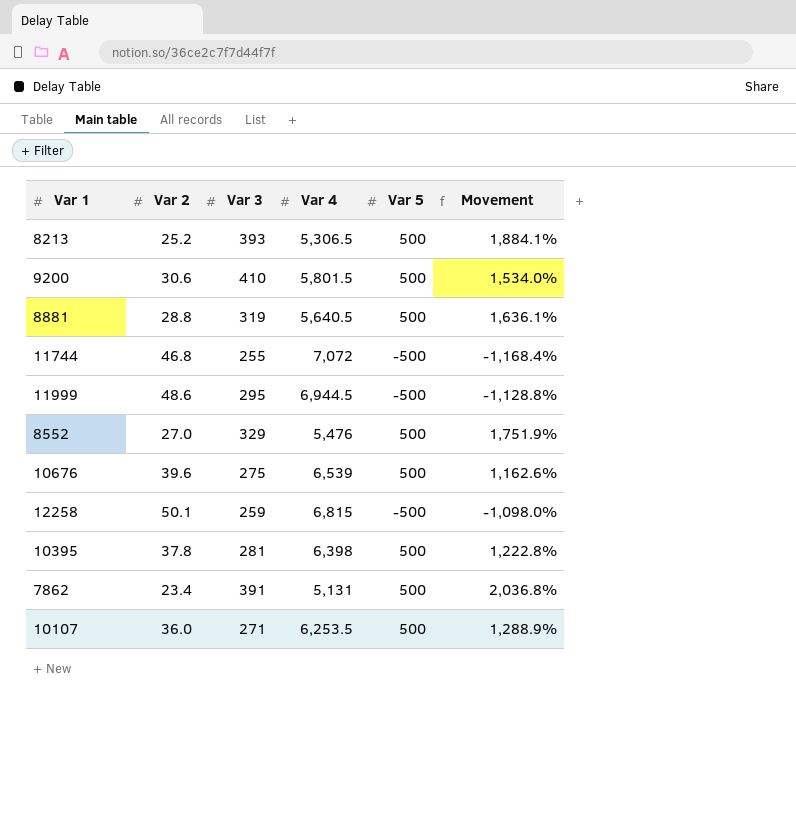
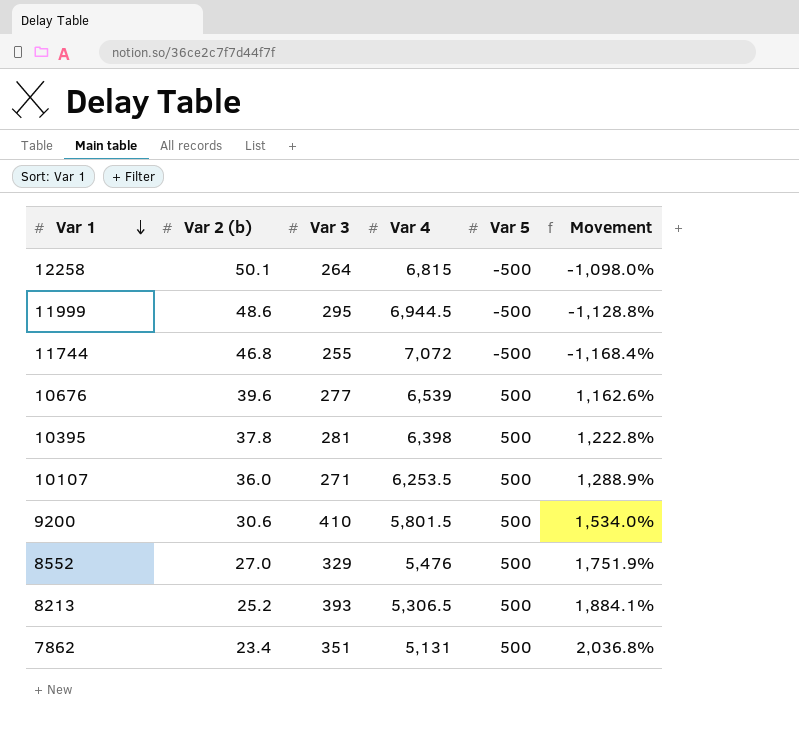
row order: none -> Var 1 descending
column name: Var 2 -> Var 2 (b)
row 8881: 28.8 | 319 | 5,640.5 | 500 | 1,636.1% -> none
12258 | Var 3: 259 -> 264
10676 | Var 3: 275 -> 277
7862 | Var 3: 391 -> 351

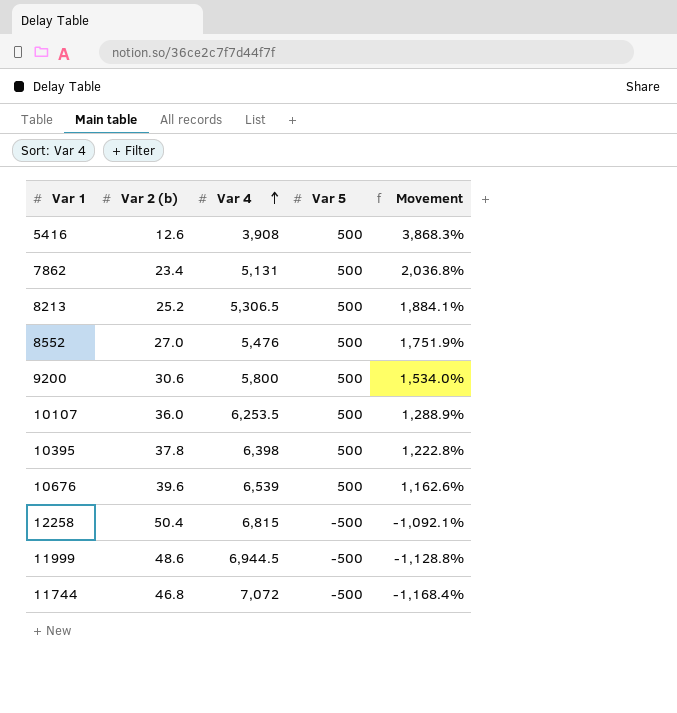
row order: Var 1 descending -> Var 4 ascending
column Var 3 | position: 3 -> none
row 5416: none -> 12.6 | 3,908 | 500 | 3,868.3%
9200 | Var 4: 5,801.5 -> 5,800
12258 | Var 2 (b): 50.1 -> 50.4
12258 | Movement: -1,098.0% -> -1,092.1%

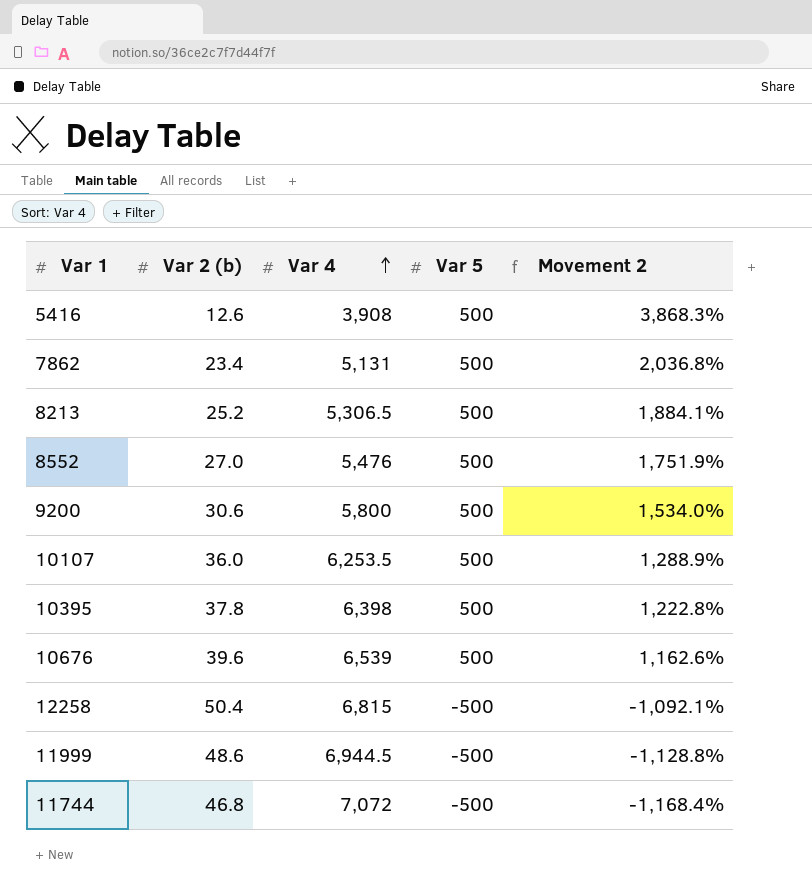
column name: Movement -> Movement 2

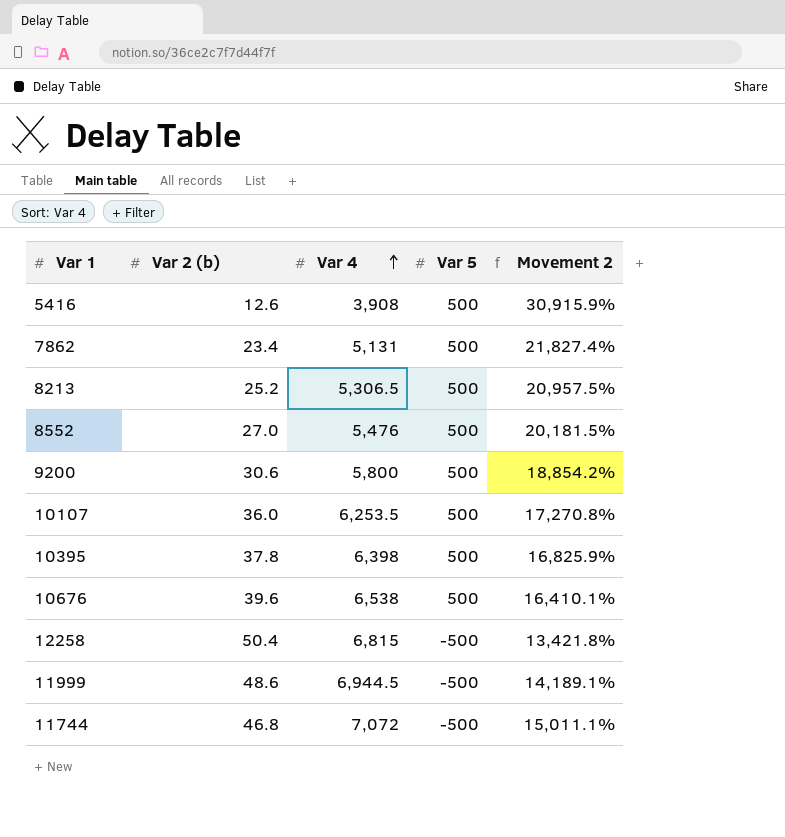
column Movement 2 | formula: ([Var 5] - [Var 2 (b)]) / [Var 2 (b)] -> ([Var 4] - [Var 2 (b)]) / [Var 2 (b)]
10676 | Var 4: 6,539 -> 6,538

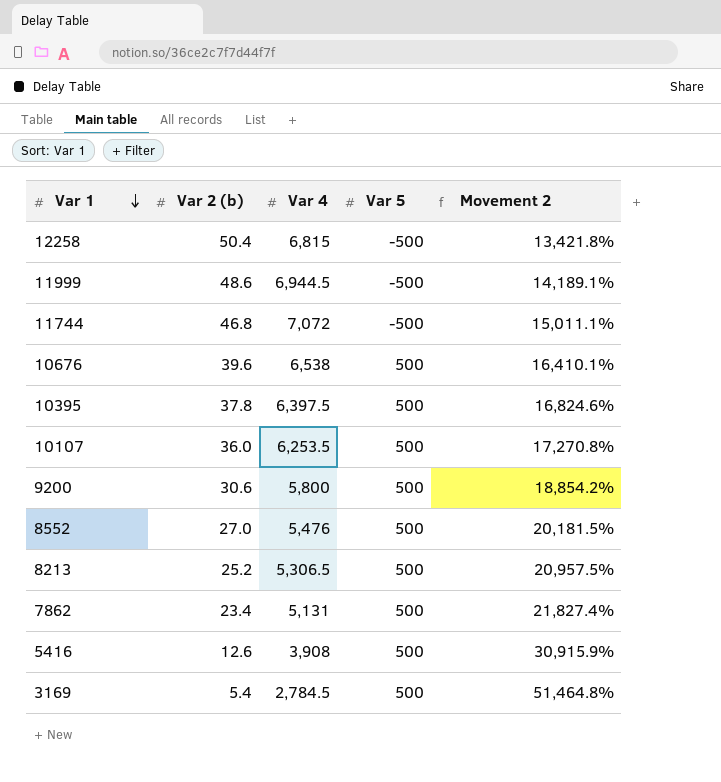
row order: Var 4 ascending -> Var 1 descending
10395 | Var 4: 6,398 -> 6,397.5
10395 | Movement 2: 16,825.9% -> 16,824.6%
row 3169: none -> 5.4 | 2,784.5 | 500 | 51,464.8%

